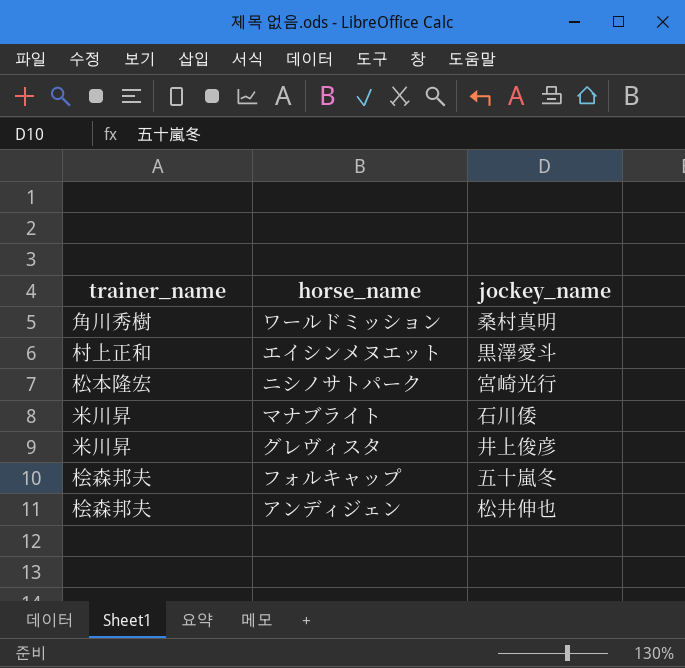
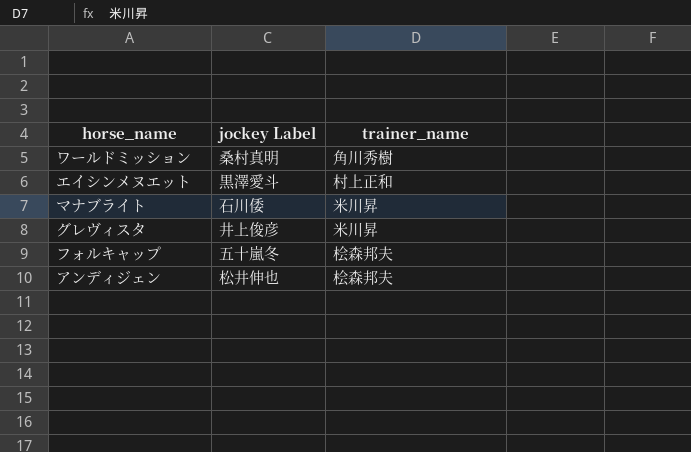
column name: jockey_name -> jockey Label
column trainer_name | position: 1 -> 3
row ニシノサトパーク: 松本隆宏 | 宮崎光行 -> none

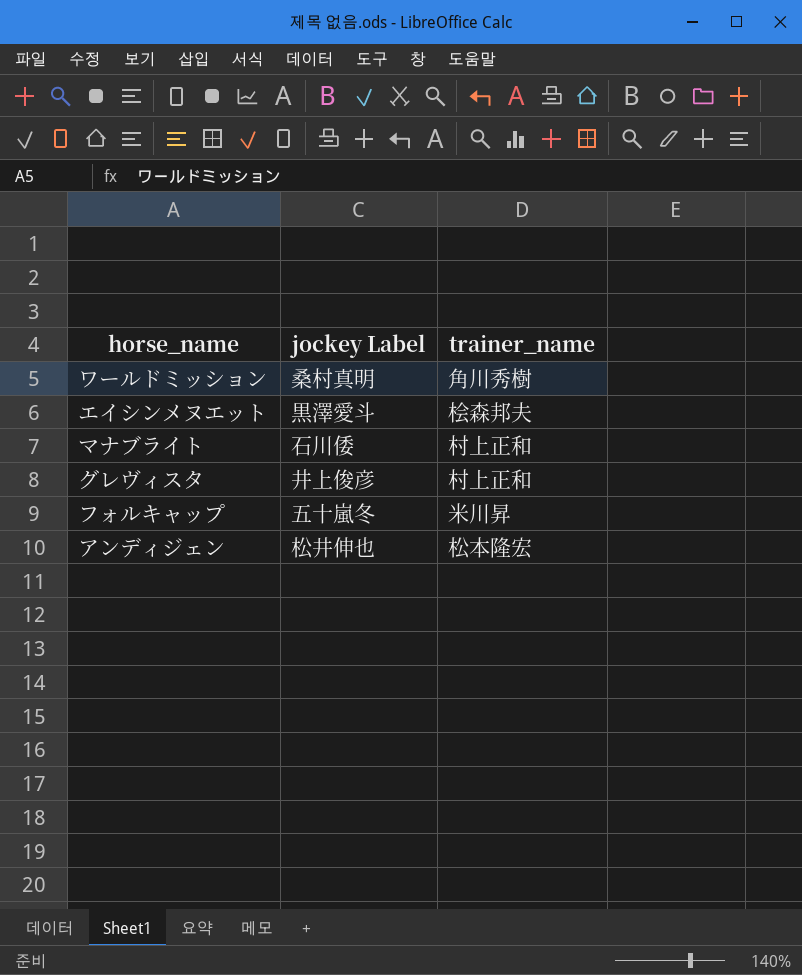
エイシンメヌエット | trainer_name: 村上正和 -> 桧森邦夫
マナブライト | trainer_name: 米川昇 -> 村上正和
グレヴィスタ | trainer_name: 米川昇 -> 村上正和
フォルキャップ | trainer_name: 桧森邦夫 -> 米川昇
アンディジェン | trainer_name: 桧森邦夫 -> 松本隆宏

